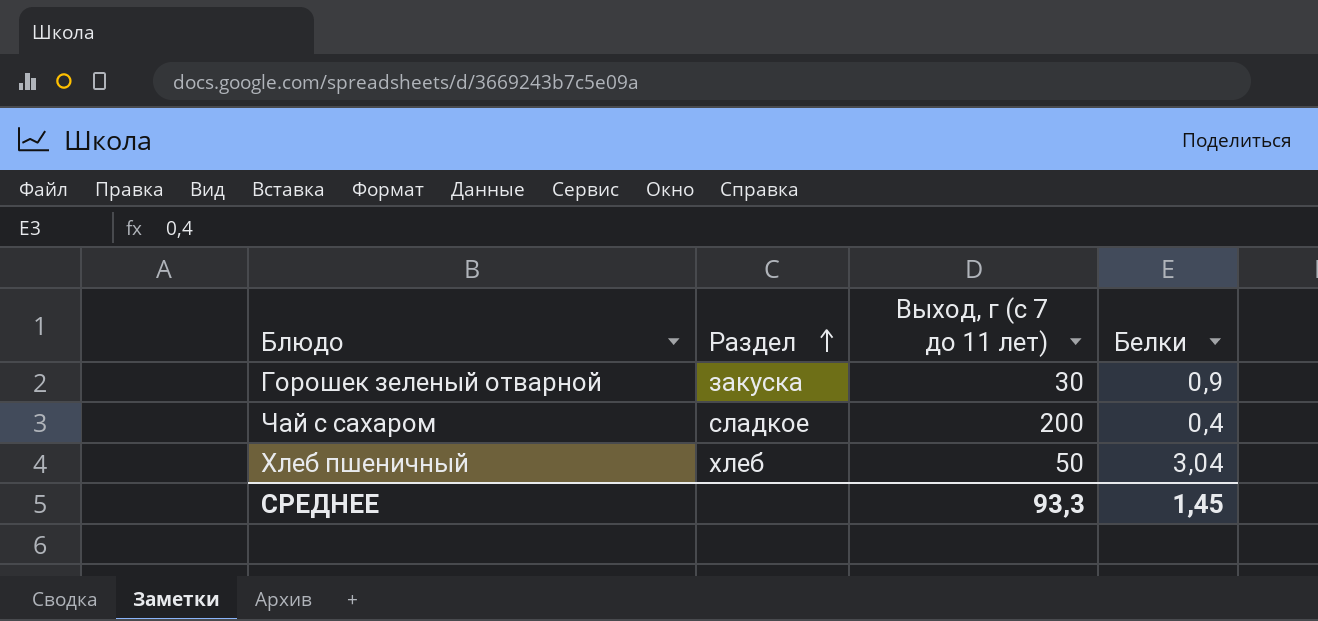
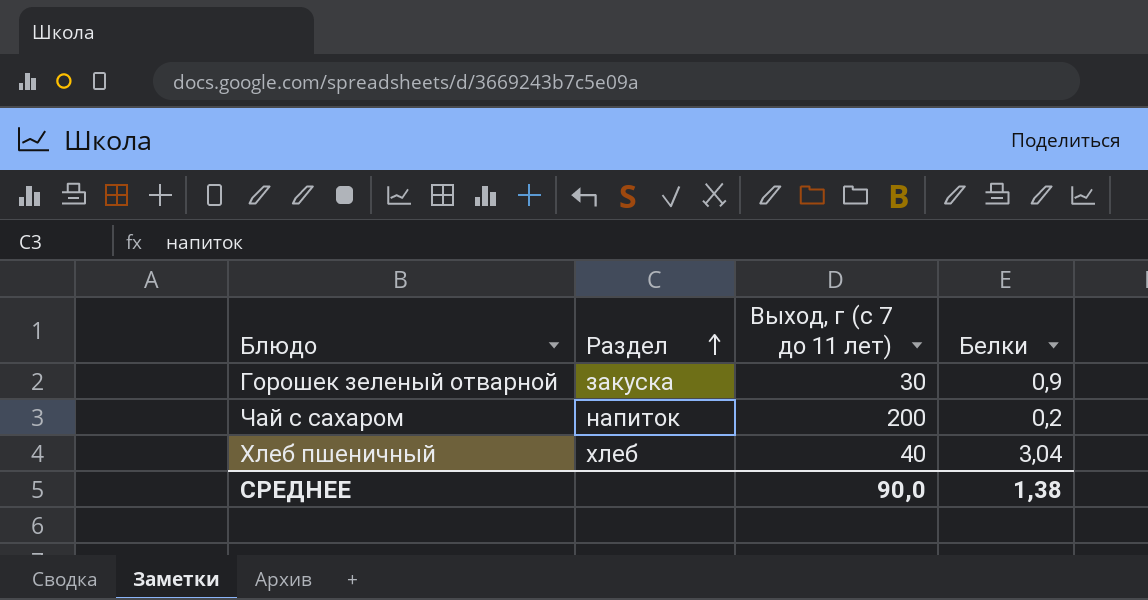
Чай с сахаром | Раздел: сладкое -> напиток
Чай с сахаром | Белки: 0,4 -> 0,2
Хлеб пшеничный | Выход, г (с 7 до 11 лет): 50 -> 40
СРЕДНЕЕ | Выход, г (с 7 до 11 лет): 93,3 -> 90,0
СРЕДНЕЕ | Белки: 1,45 -> 1,38

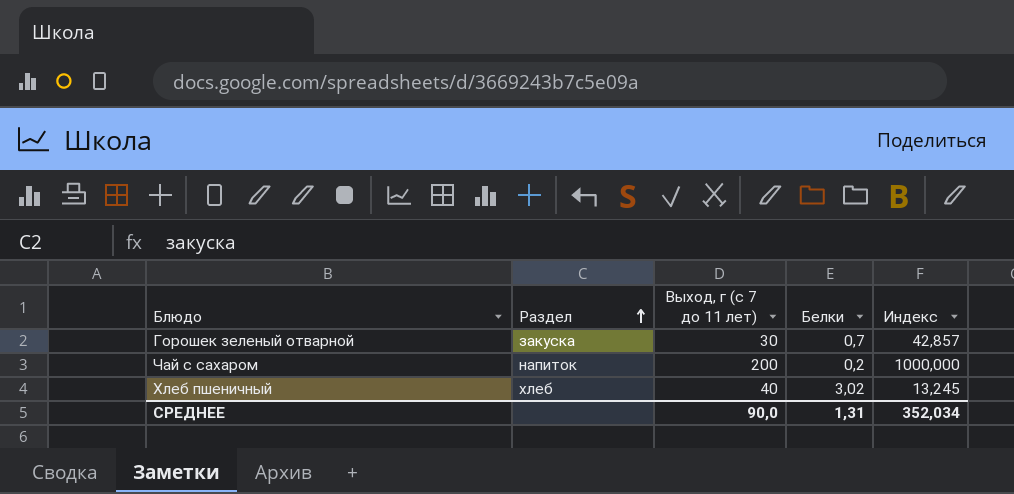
column Индекс | formula: none -> [Выход, г (с 7 до 11 лет)] / [Белки]
Горошек зеленый отварной | Белки: 0,9 -> 0,7
Хлеб пшеничный | Белки: 3,04 -> 3,02
СРЕДНЕЕ | Белки: 1,38 -> 1,31

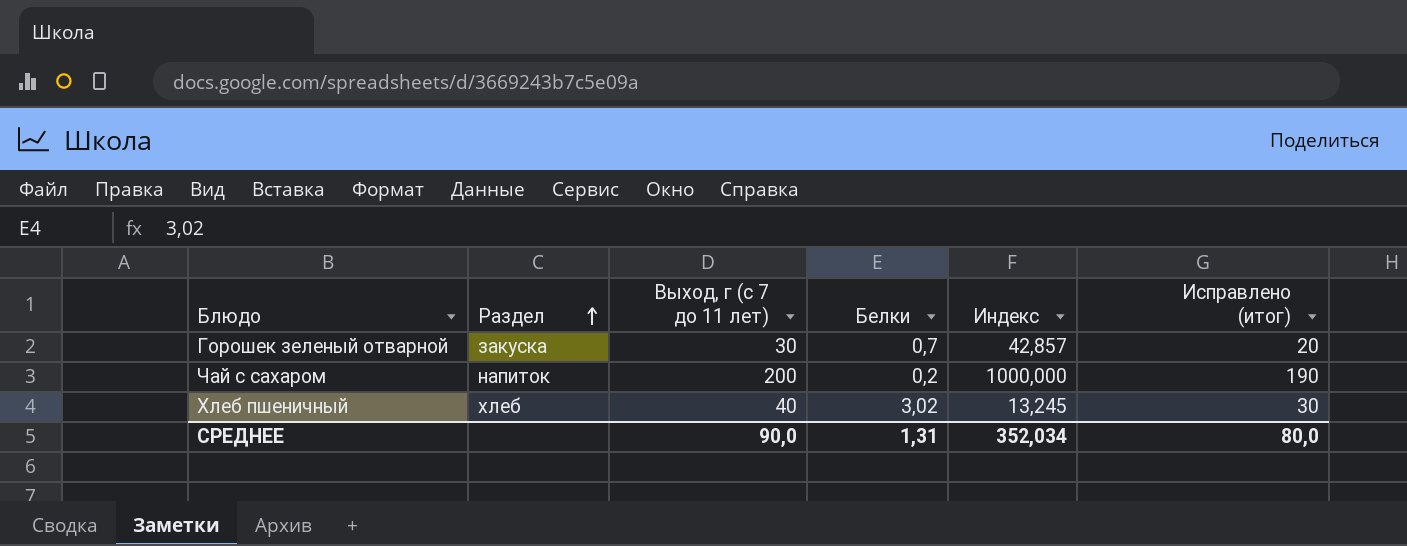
column Исправлено (итог) | formula: none -> [Выход, г (с 7 до 11 лет)] - 10

